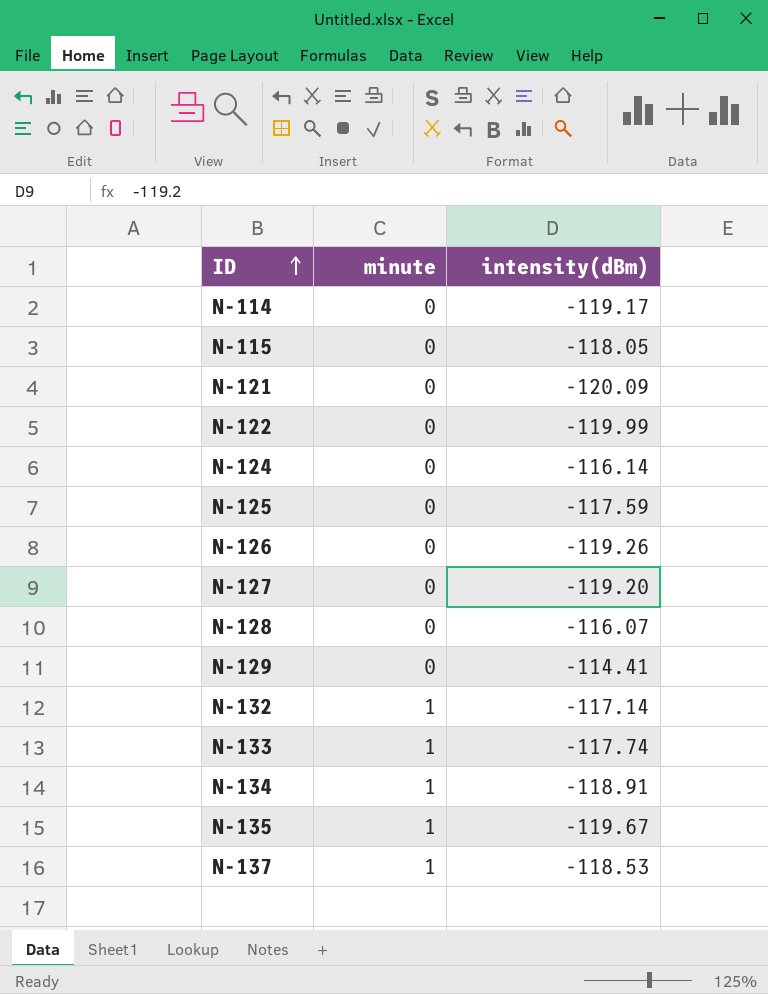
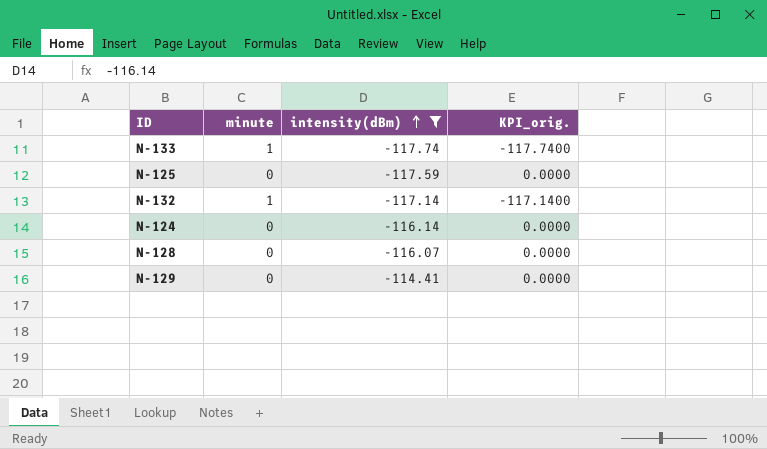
filter: none -> intensity(dBm) >= -117.74
row order: ID ascending -> intensity(dBm) ascending
column KPI_orig. | formula: none -> [minute] * [intensity(dBm)]

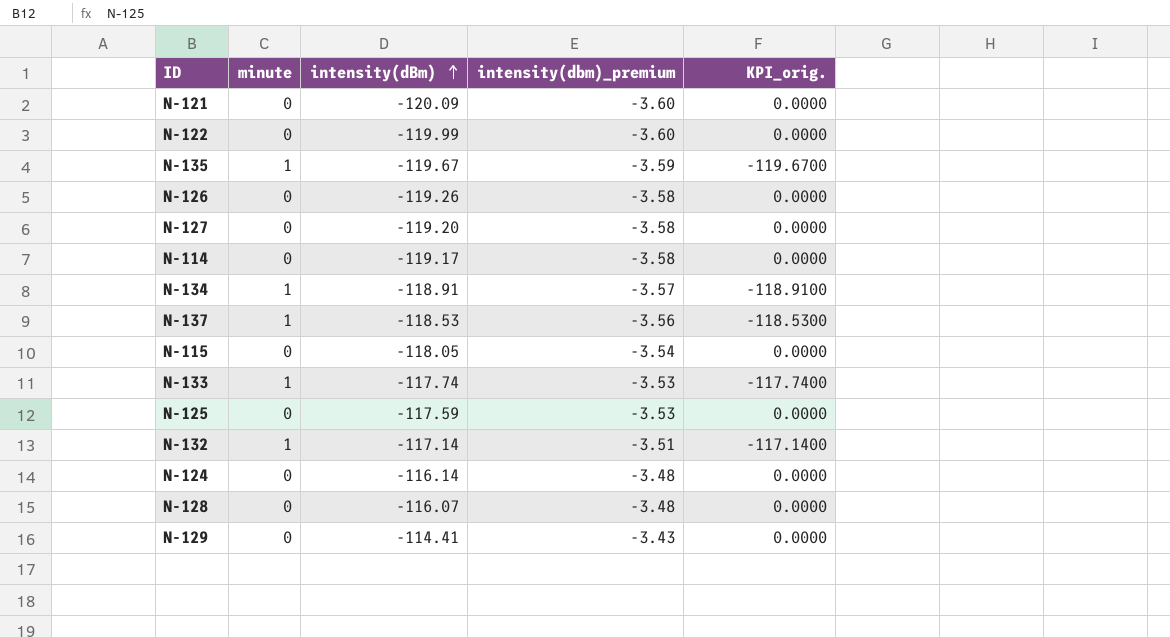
filter: intensity(dBm) >= -117.74 -> none
column intensity(dbm)_premium | formula: none -> [intensity(dBm)] * 0.03

